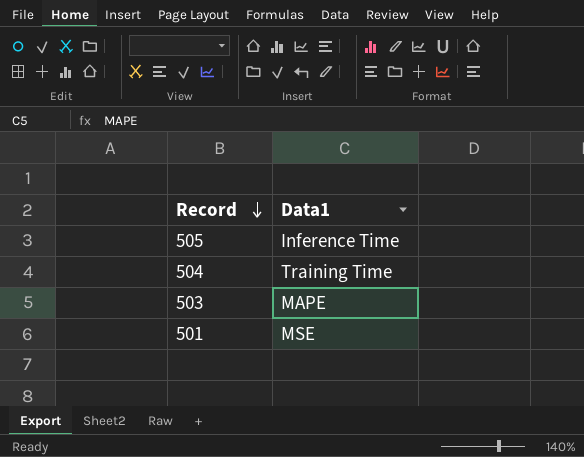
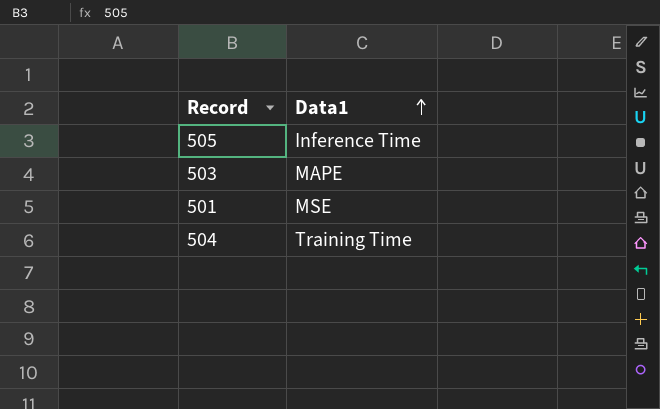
row order: Record descending -> Data1 ascending

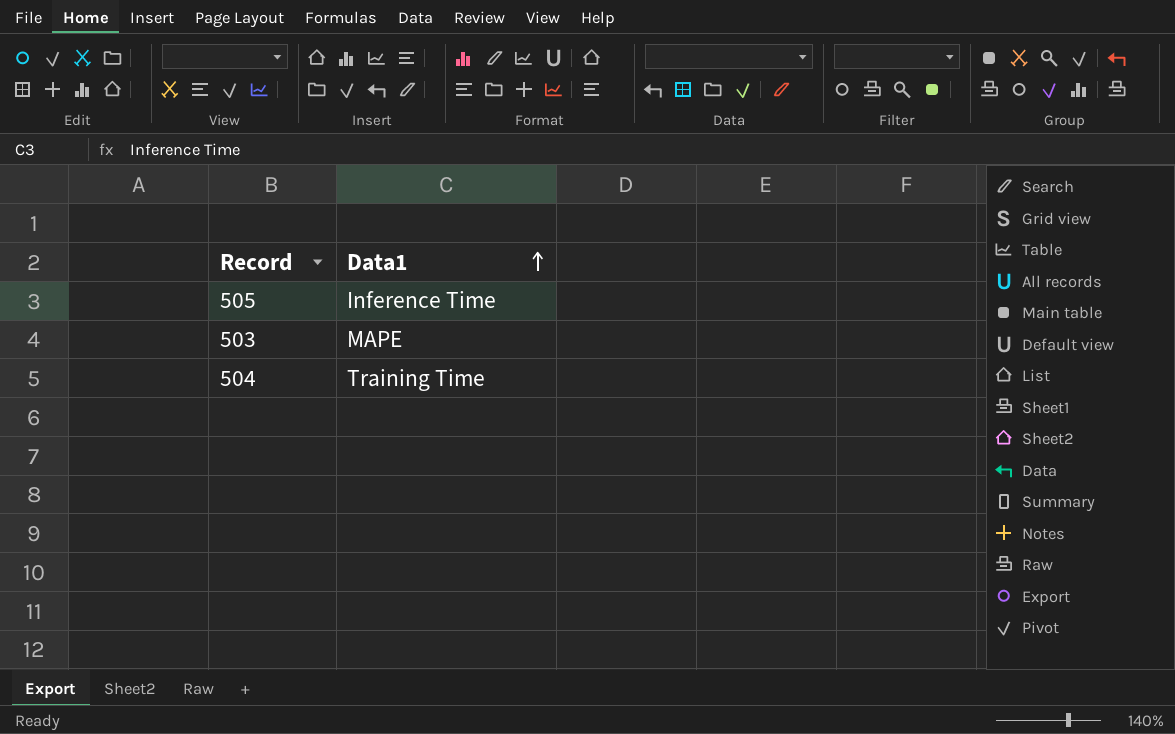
row 501: MSE -> none

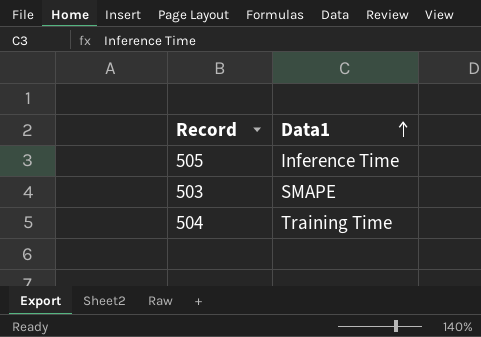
503 | Data1: MAPE -> SMAPE

